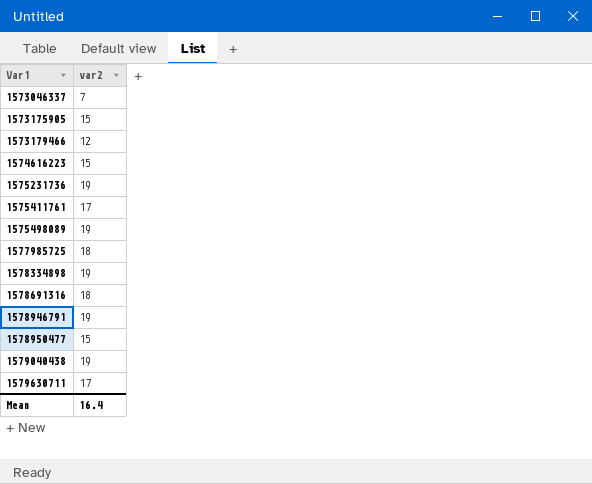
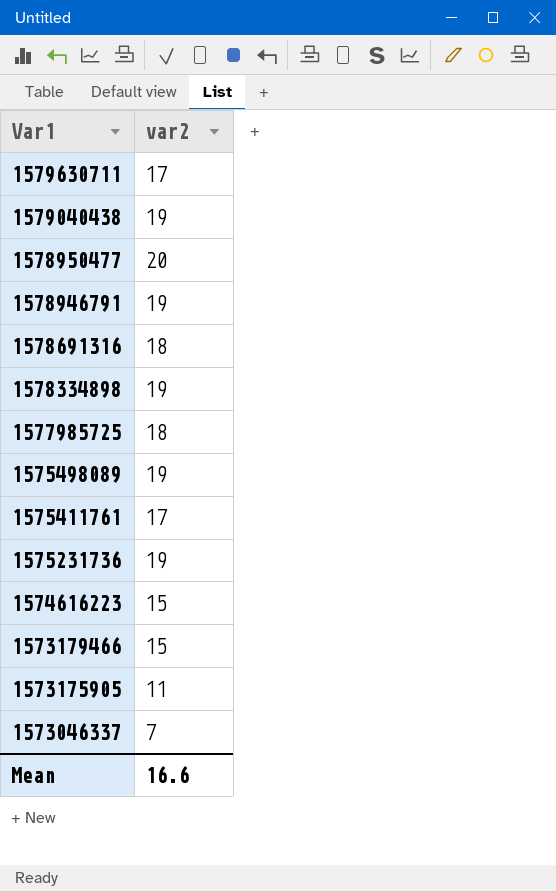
row order: Var1 ascending -> Var1 descending
1578950477 | var2: 15 -> 20
1573179466 | var2: 12 -> 15
1573175905 | var2: 15 -> 11
Mean | var2: 16.4 -> 16.6

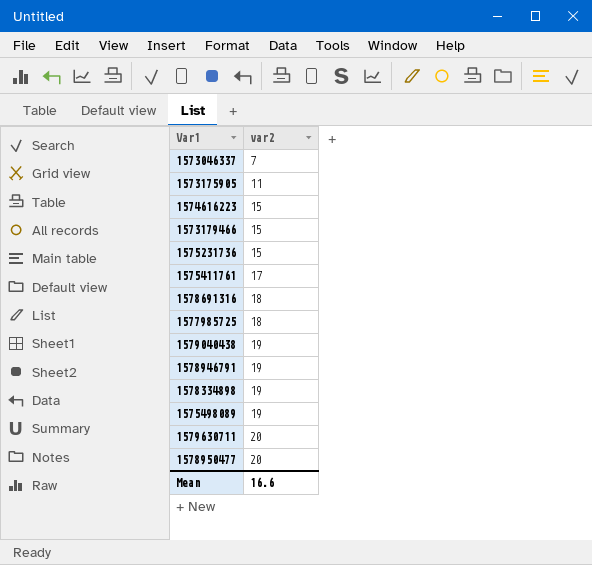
row order: Var1 descending -> var2 ascending
1575231736 | var2: 19 -> 15
1579630711 | var2: 17 -> 20

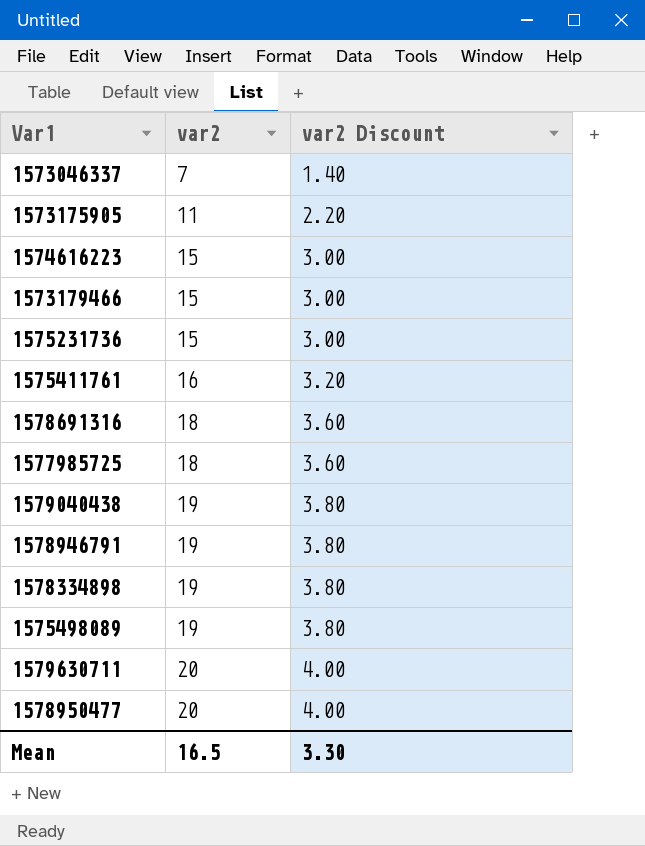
column var2 Discount | formula: none -> [var2] * 0.2
1575411761 | var2: 17 -> 16
Mean | var2: 16.6 -> 16.5

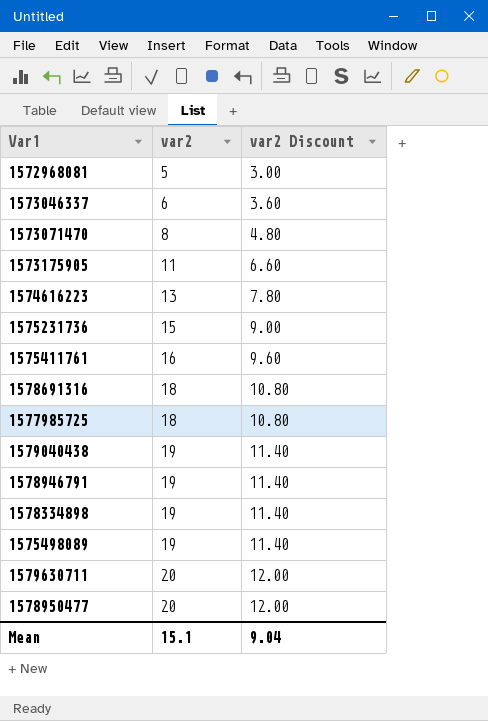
column var2 Discount | formula: [var2] * 0.2 -> [var2] * 0.6
row 1573179466: 15 | 3.00 -> none
row 1572968081: none -> 5 | 3.00
1573046337 | var2: 7 -> 6
row 1573071470: none -> 8 | 4.80
1574616223 | var2: 15 -> 13
Mean | var2: 16.5 -> 15.1
Mean | var2 Discount: 3.30 -> 9.04

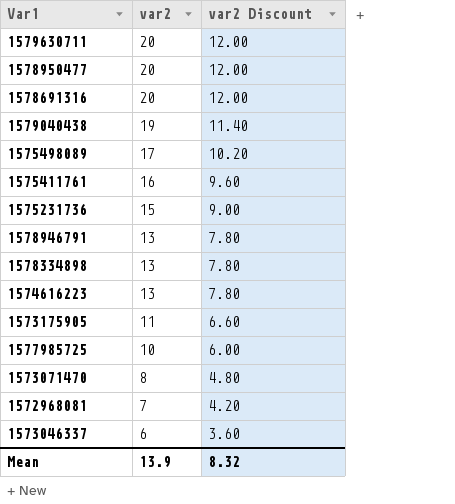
row order: var2 ascending -> var2 descending
1578691316 | var2: 18 -> 20
1578691316 | var2 Discount: 10.80 -> 12.00
1575498089 | var2: 19 -> 17
1575498089 | var2 Discount: 11.40 -> 10.20
1578946791 | var2: 19 -> 13
1578946791 | var2 Discount: 11.40 -> 7.80
1578334898 | var2: 19 -> 13
1578334898 | var2 Discount: 11.40 -> 7.80
1577985725 | var2: 18 -> 10
1577985725 | var2 Discount: 10.80 -> 6.00
1572968081 | var2: 5 -> 7
1572968081 | var2 Discount: 3.00 -> 4.20
Mean | var2: 15.1 -> 13.9
Mean | var2 Discount: 9.04 -> 8.32

